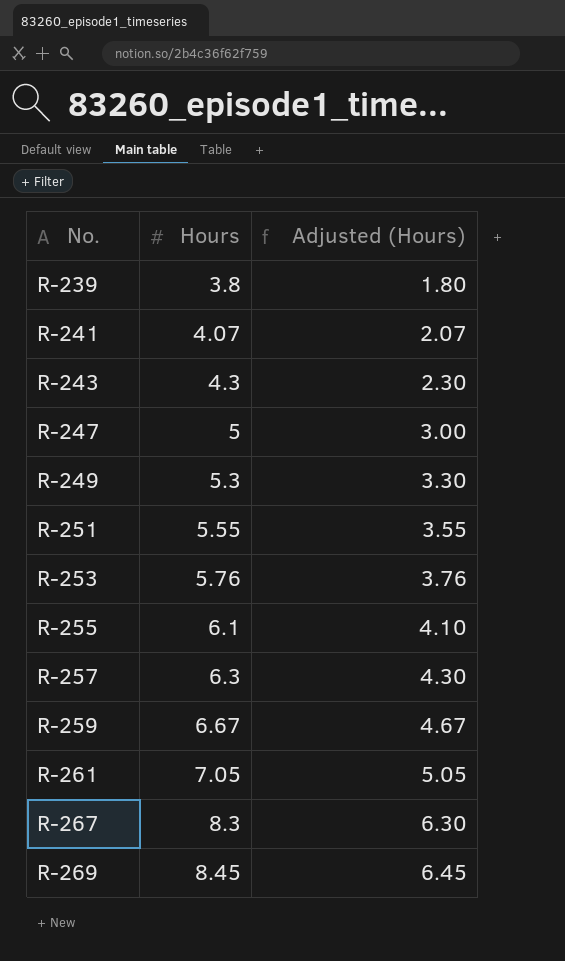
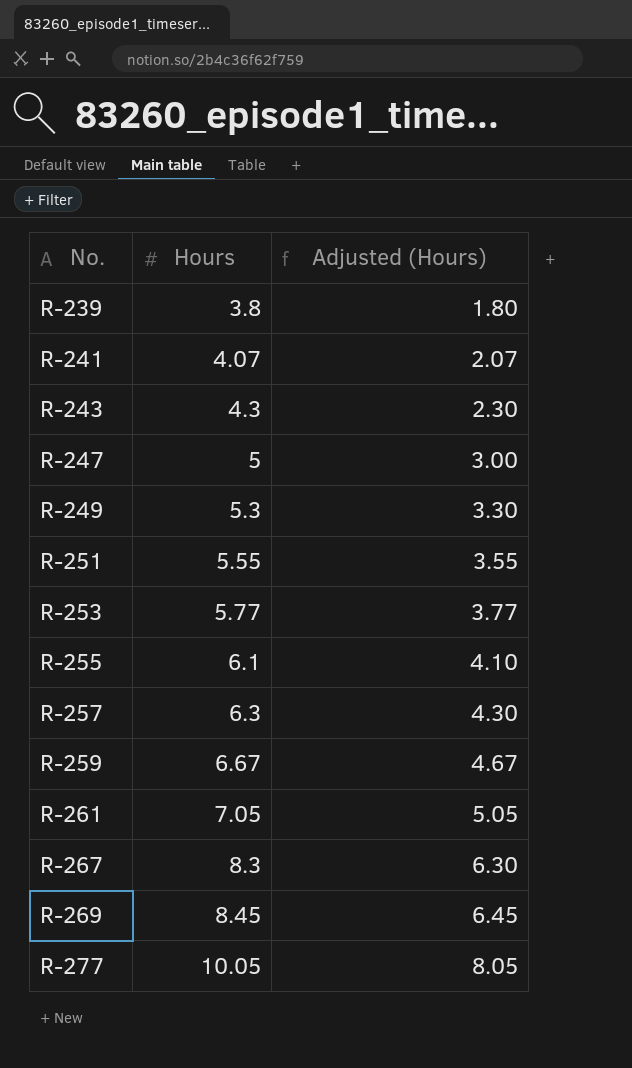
R-253 | Hours: 5.76 -> 5.77
R-253 | Adjusted (Hours): 3.76 -> 3.77
row R-277: none -> 10.05 | 8.05

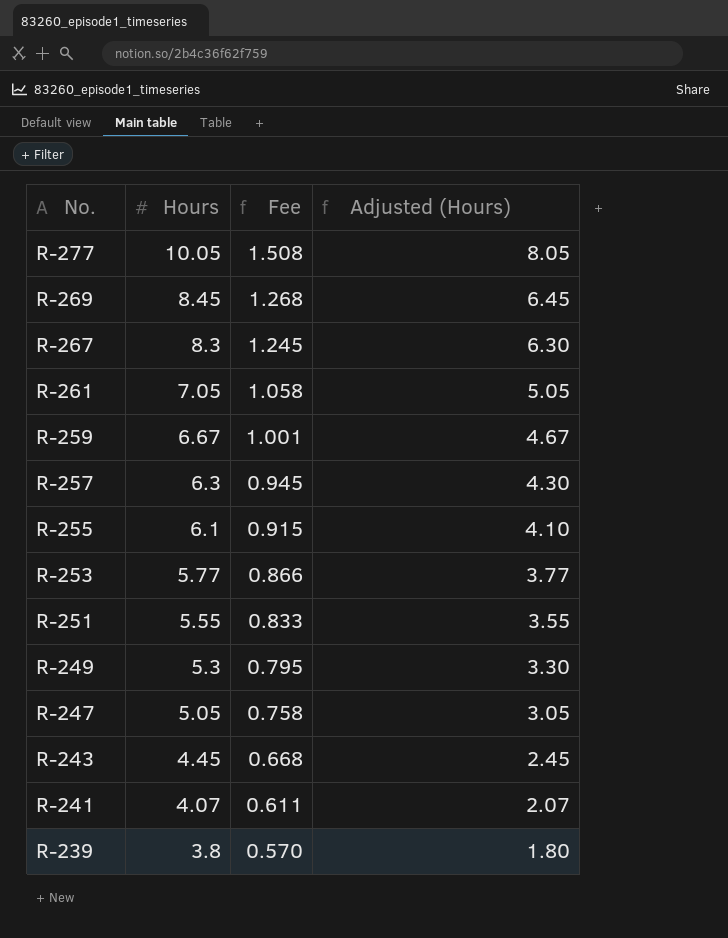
row order: No. ascending -> No. descending
column Fee | formula: none -> [Hours] * 0.15
R-247 | Hours: 5 -> 5.05
R-247 | Adjusted (Hours): 3.00 -> 3.05
R-243 | Hours: 4.3 -> 4.45
R-243 | Adjusted (Hours): 2.30 -> 2.45

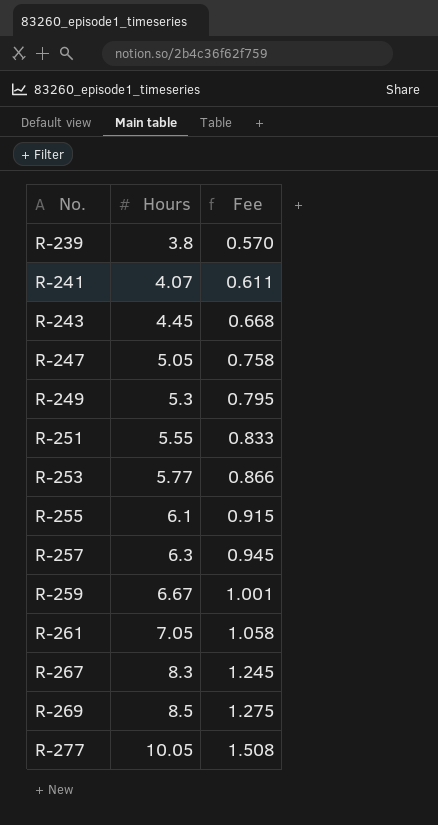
row order: No. descending -> No. ascending
column Adjusted (Hours) | formula: [Hours] - 2 -> none
R-269 | Hours: 8.45 -> 8.5
R-269 | Fee: 1.268 -> 1.275

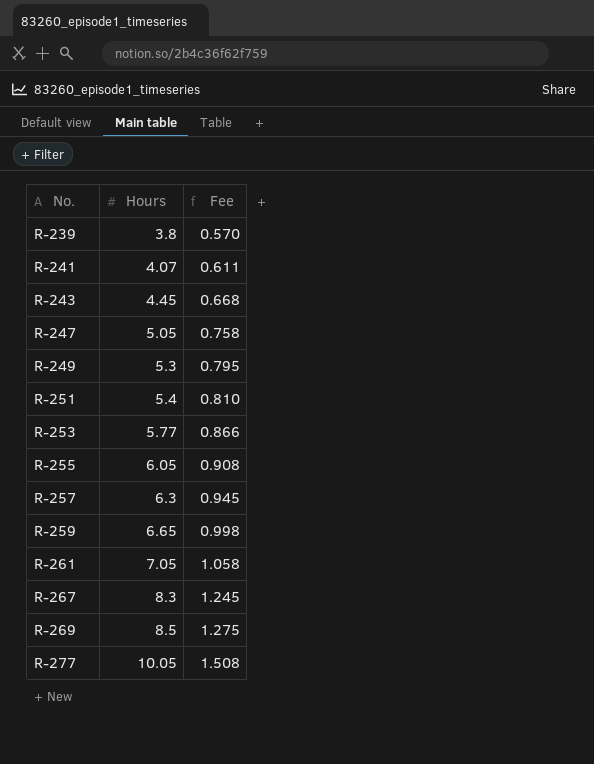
R-251 | Hours: 5.55 -> 5.4
R-251 | Fee: 0.833 -> 0.810
R-255 | Hours: 6.1 -> 6.05
R-255 | Fee: 0.915 -> 0.908
R-259 | Hours: 6.67 -> 6.65
R-259 | Fee: 1.001 -> 0.998

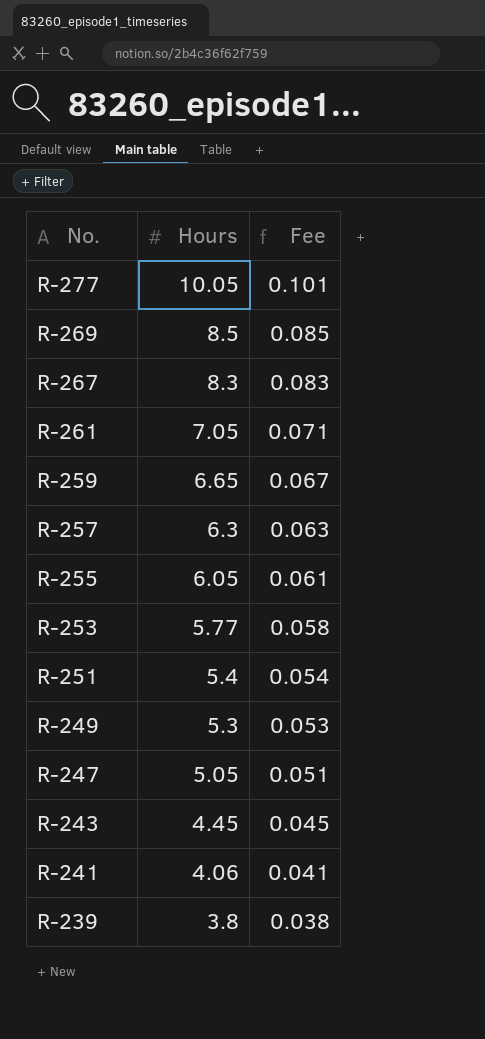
row order: No. ascending -> No. descending
column Fee | formula: [Hours] * 0.15 -> [Hours] * 0.01
R-241 | Hours: 4.07 -> 4.06

